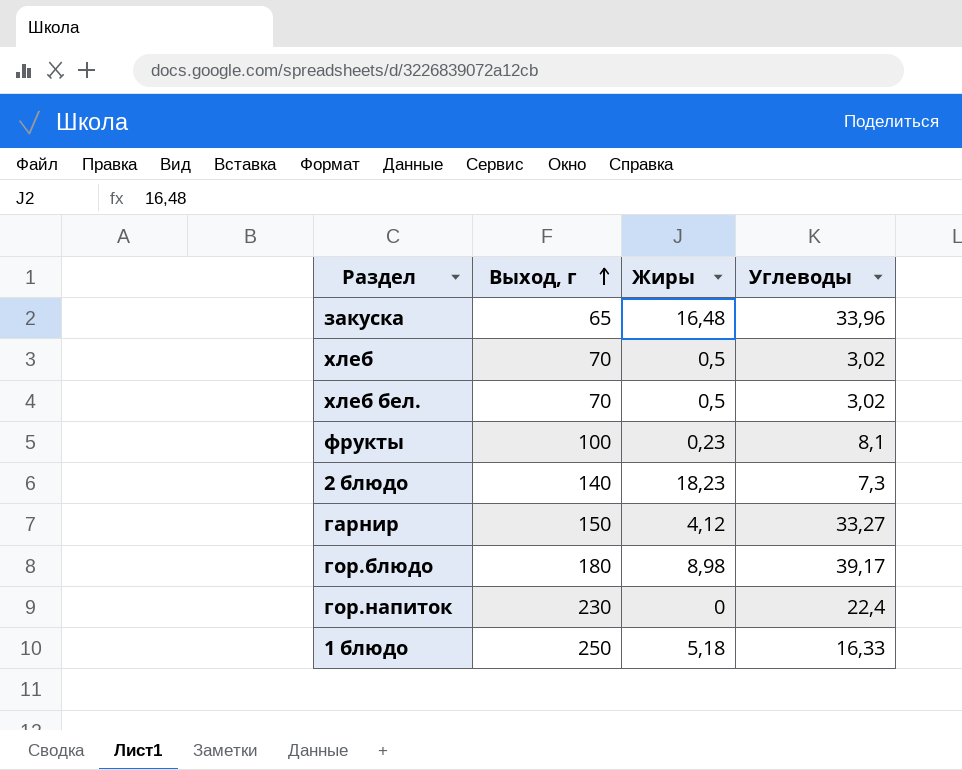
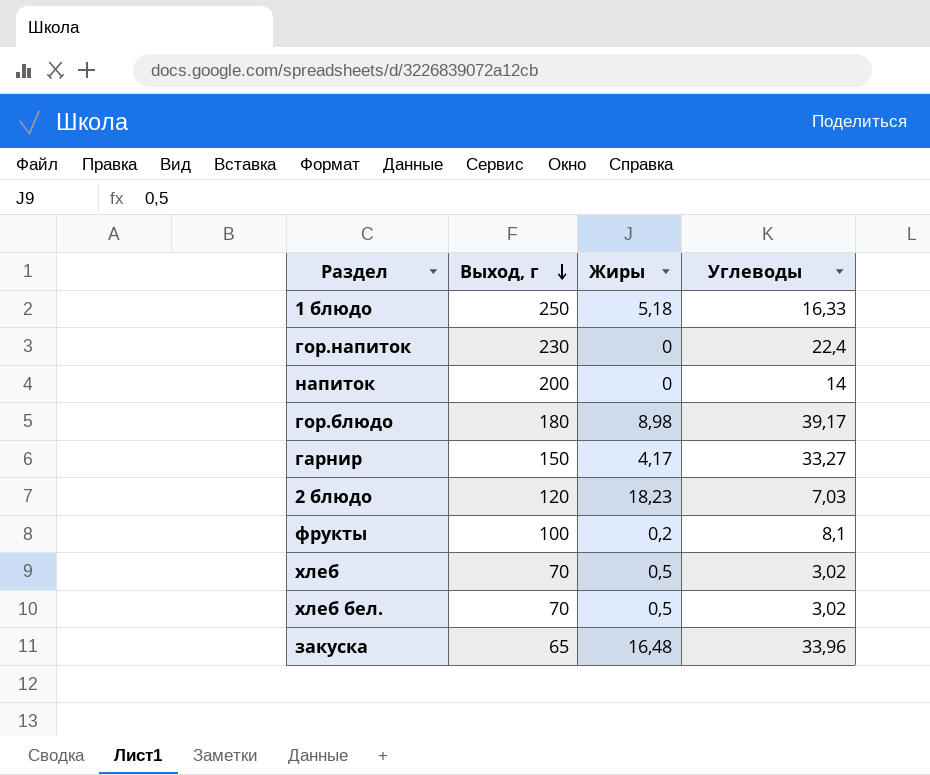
row order: Выход, г ascending -> Выход, г descending
row напиток: none -> 200 | 0 | 14
гарнир | Жиры: 4,12 -> 4,17
2 блюдо | Выход, г: 140 -> 120
2 блюдо | Углеводы: 7,3 -> 7,03
фрукты | Жиры: 0,23 -> 0,2

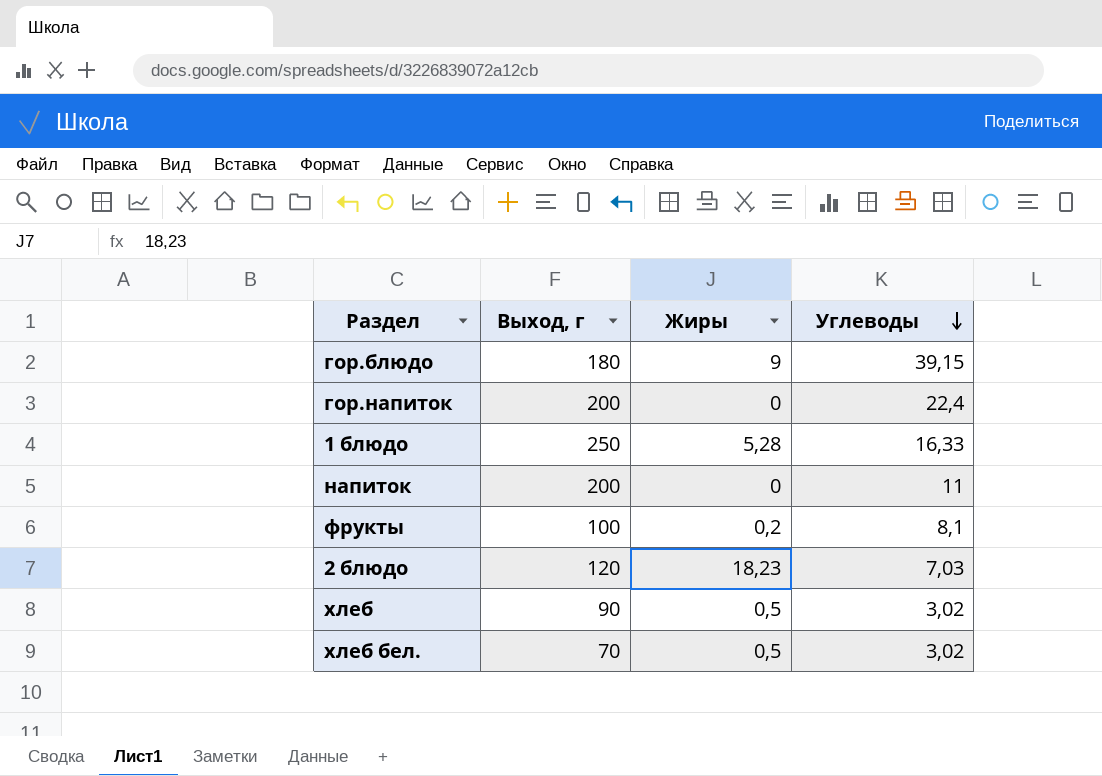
row order: Выход, г descending -> Углеводы descending
row гарнир: 150 | 4,17 | 33,27 -> none
row закуска: 65 | 16,48 | 33,96 -> none
гор.блюдо | Жиры: 8,98 -> 9
гор.блюдо | Углеводы: 39,17 -> 39,15
гор.напиток | Выход, г: 230 -> 200
1 блюдо | Жиры: 5,18 -> 5,28
напиток | Углеводы: 14 -> 11
хлеб | Выход, г: 70 -> 90

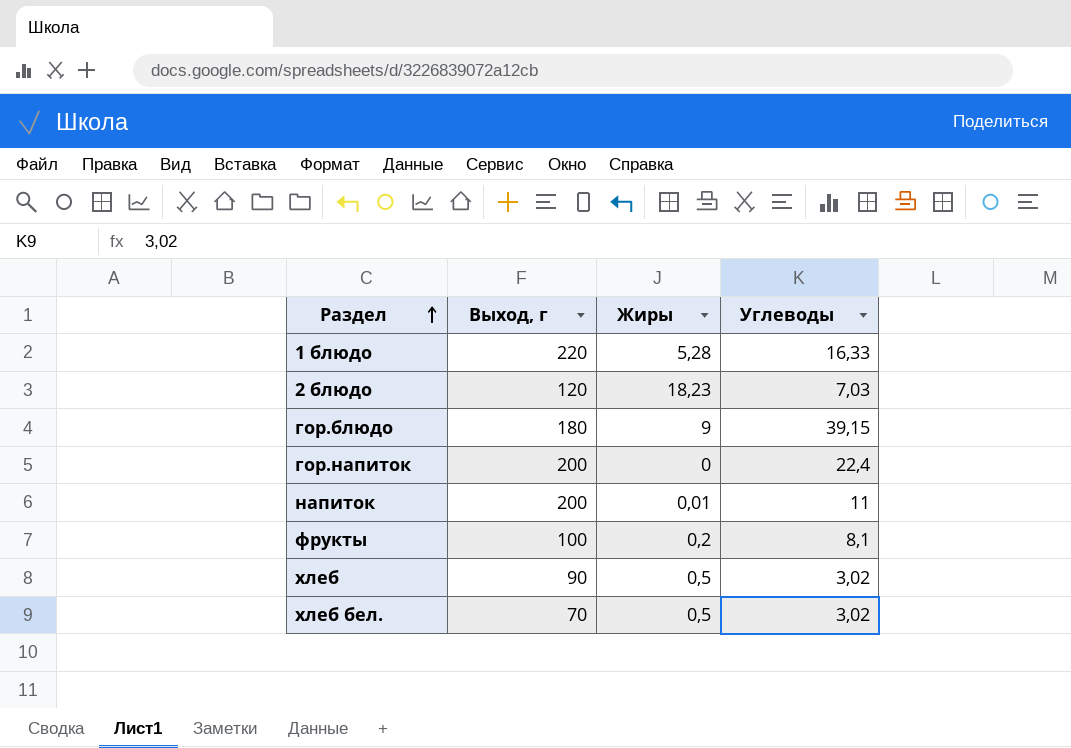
row order: Углеводы descending -> Раздел ascending
1 блюдо | Выход, г: 250 -> 220
напиток | Жиры: 0 -> 0,01

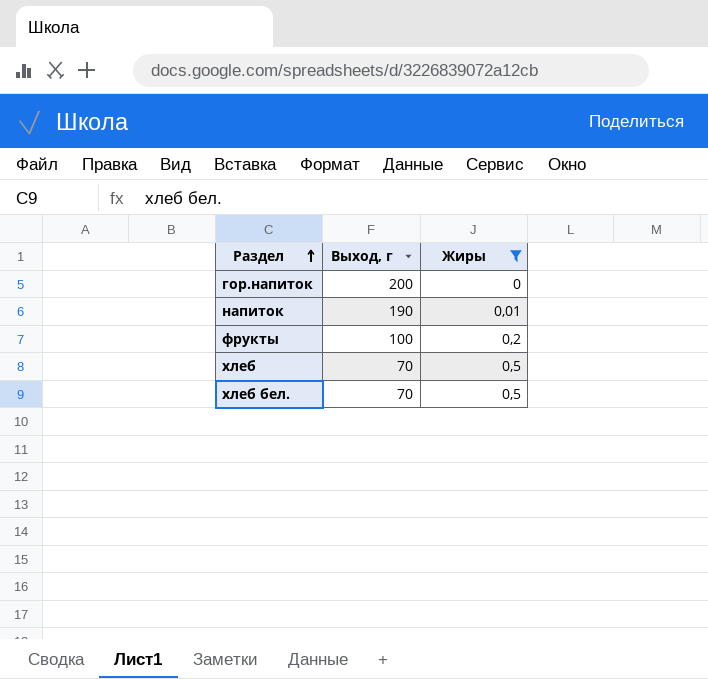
filter: none -> Жиры <= 0,5
column Углеводы | position: 4 -> none
напиток | Выход, г: 200 -> 190
хлеб | Выход, г: 90 -> 70

